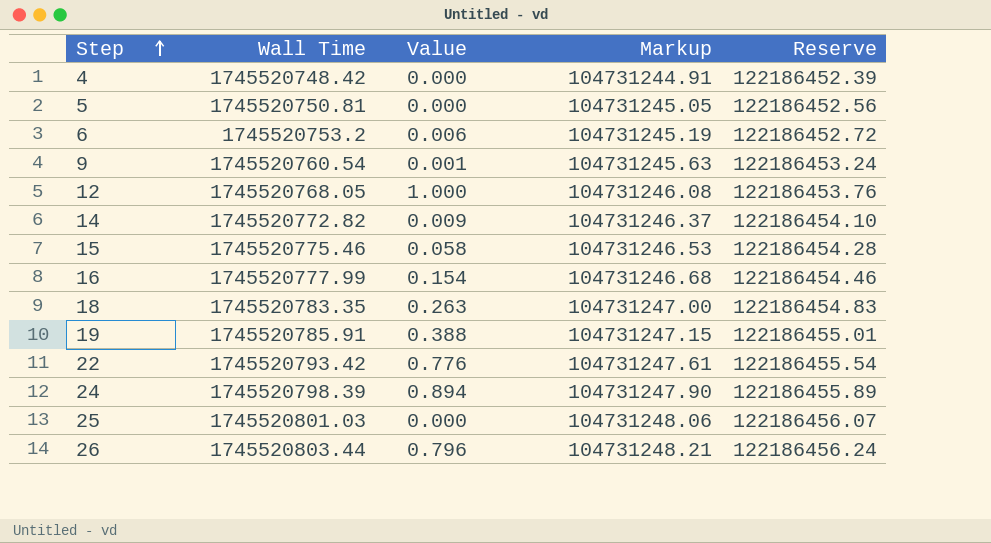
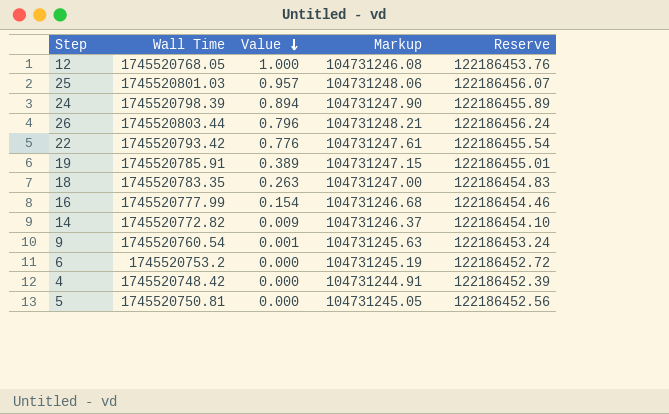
row order: Step ascending -> Value descending
row 15: 1745520775.46 | 0.058 | 104731246.53 | 122186454.28 -> none
25 | Value: 0.000 -> 0.957
19 | Value: 0.388 -> 0.389
6 | Value: 0.006 -> 0.000

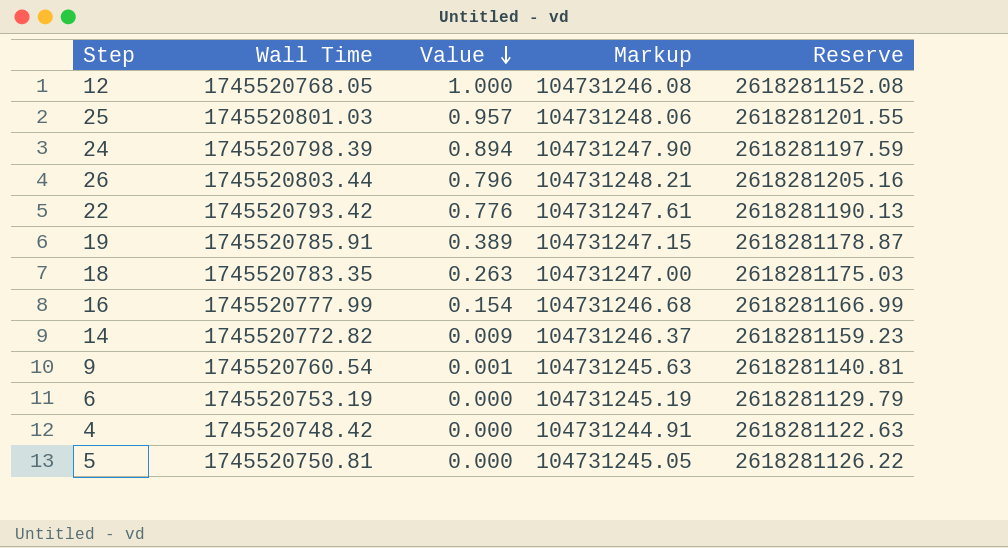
column Reserve | formula: [Wall Time] * 0.07 -> [Wall Time] * 1.5
6 | Wall Time: 1745520753.2 -> 1745520753.19

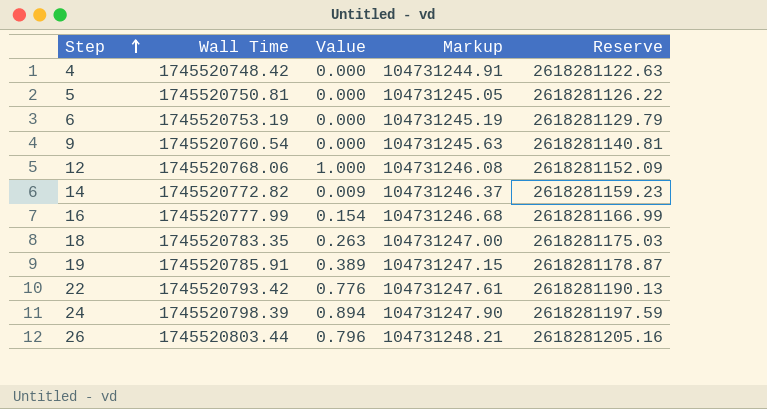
row order: Value descending -> Step ascending
row 25: 1745520801.03 | 0.957 | 104731248.06 | 2618281201.55 -> none
9 | Value: 0.001 -> 0.000
12 | Wall Time: 1745520768.05 -> 1745520768.06
12 | Reserve: 2618281152.08 -> 2618281152.09

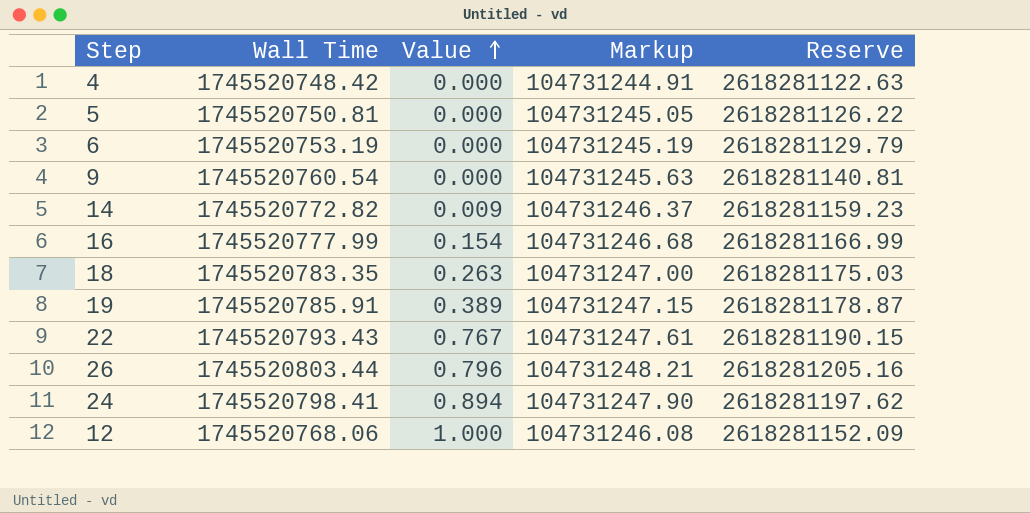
row order: Step ascending -> Value ascending
22 | Wall Time: 1745520793.42 -> 1745520793.43
22 | Value: 0.776 -> 0.767
22 | Reserve: 2618281190.13 -> 2618281190.15
24 | Wall Time: 1745520798.39 -> 1745520798.41
24 | Reserve: 2618281197.59 -> 2618281197.62

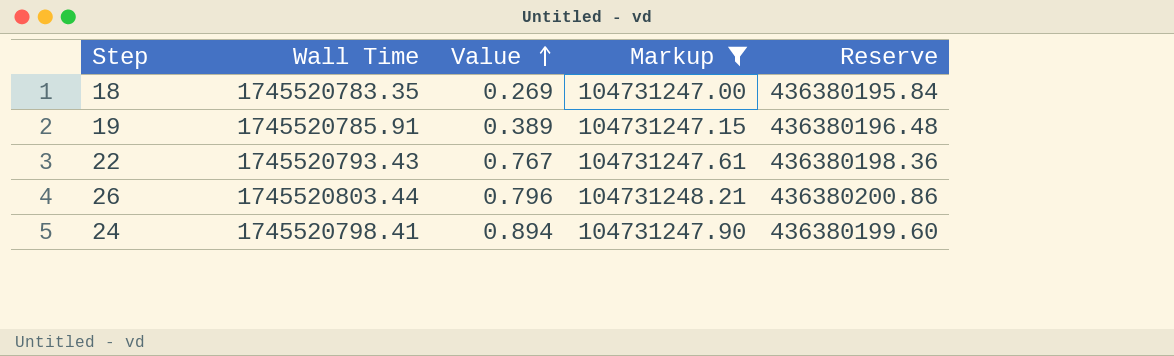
filter: none -> Markup >= 104731247.00
column Reserve | formula: [Wall Time] * 1.5 -> [Wall Time] * 0.25
18 | Value: 0.263 -> 0.269

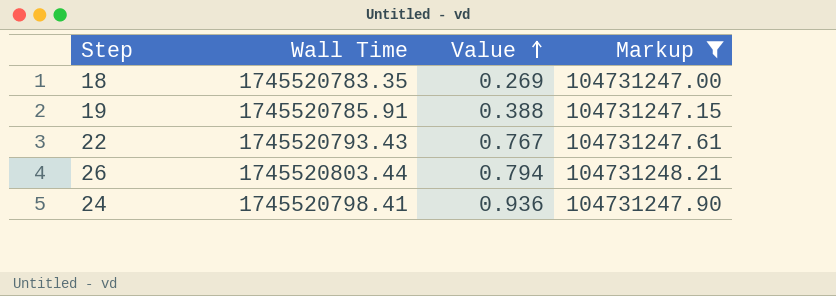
column Reserve | formula: [Wall Time] * 0.25 -> none
19 | Value: 0.389 -> 0.388
26 | Value: 0.796 -> 0.794
24 | Value: 0.894 -> 0.936

